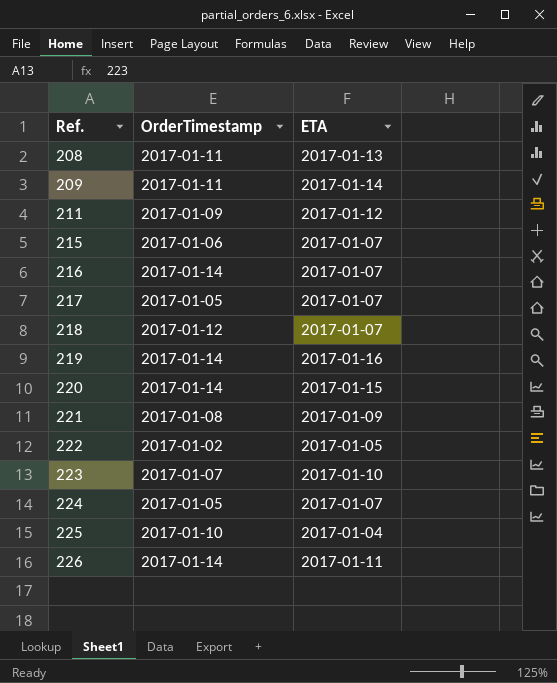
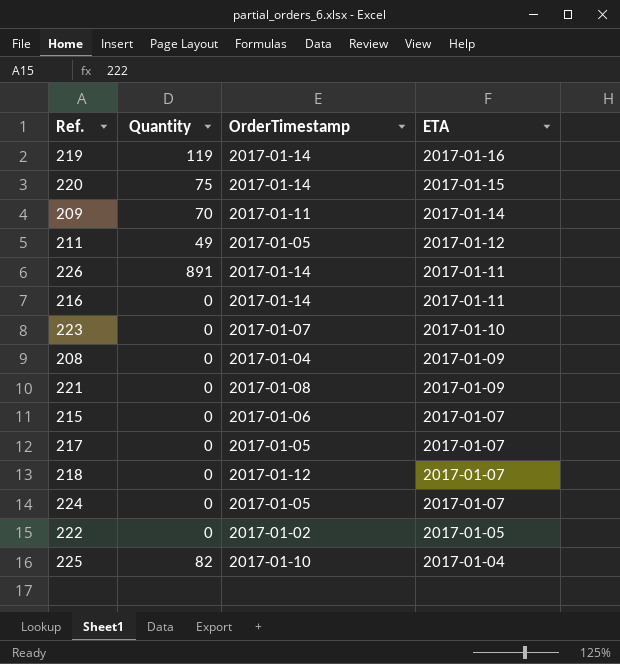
row order: Ref. ascending -> ETA descending
column Quantity | position: none -> 2
211 | OrderTimestamp: 2017-01-09 -> 2017-01-05
216 | ETA: 2017-01-07 -> 2017-01-11
208 | OrderTimestamp: 2017-01-11 -> 2017-01-04
208 | ETA: 2017-01-13 -> 2017-01-09

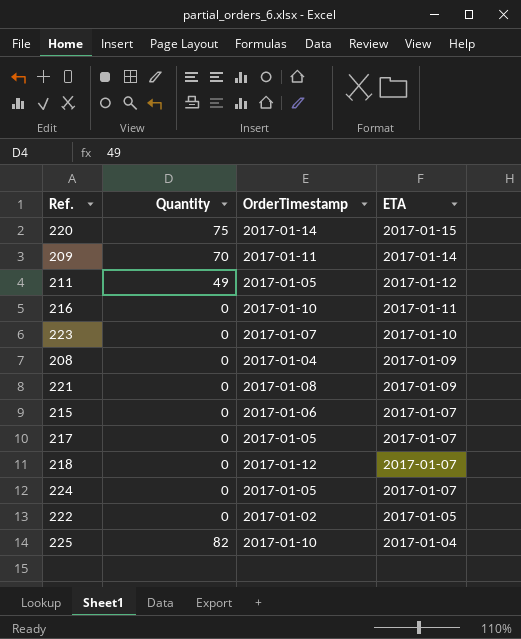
row 219: 119 | 2017-01-14 | 2017-01-16 -> none
row 226: 891 | 2017-01-14 | 2017-01-11 -> none
216 | OrderTimestamp: 2017-01-14 -> 2017-01-10

